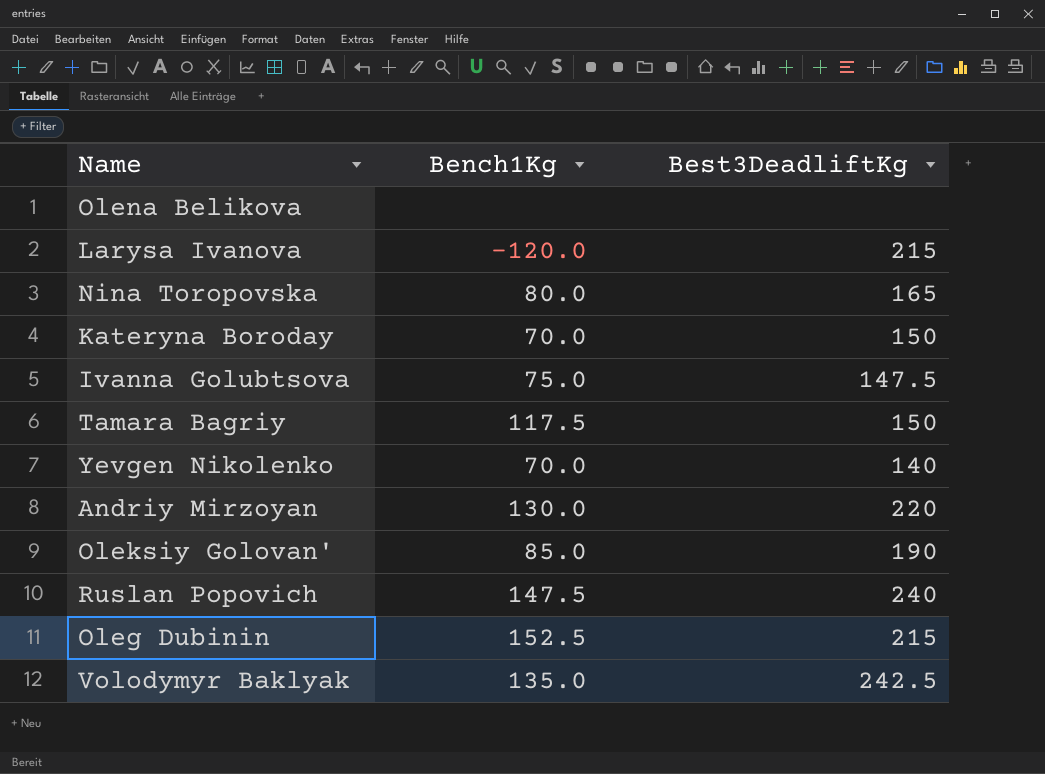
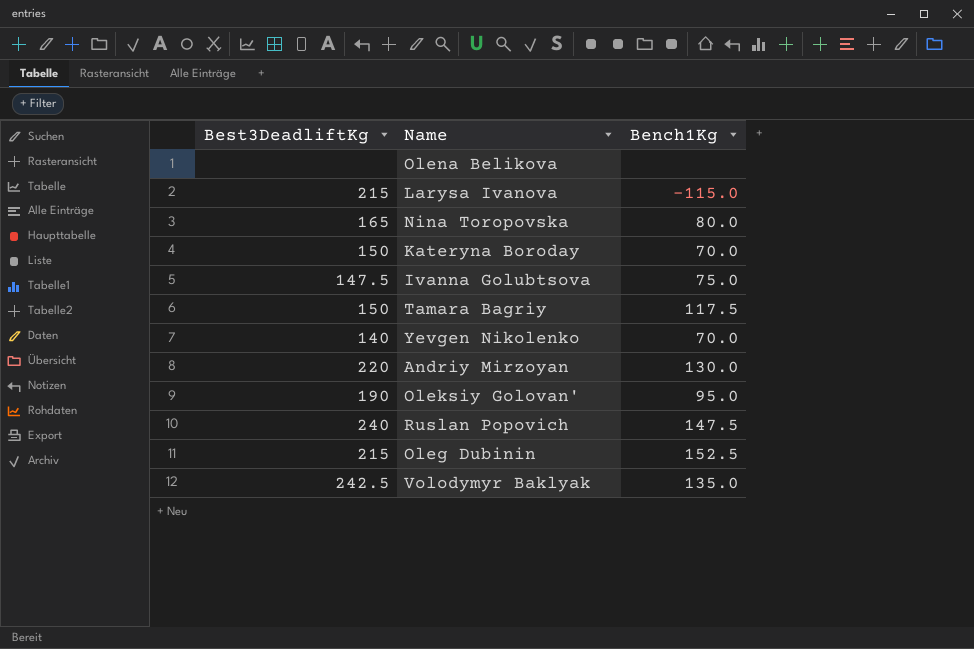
column Best3DeadliftKg | position: 3 -> 1
Larysa Ivanova | Bench1Kg: -120.0 -> -115.0
Oleksiy Golovan' | Bench1Kg: 85.0 -> 95.0

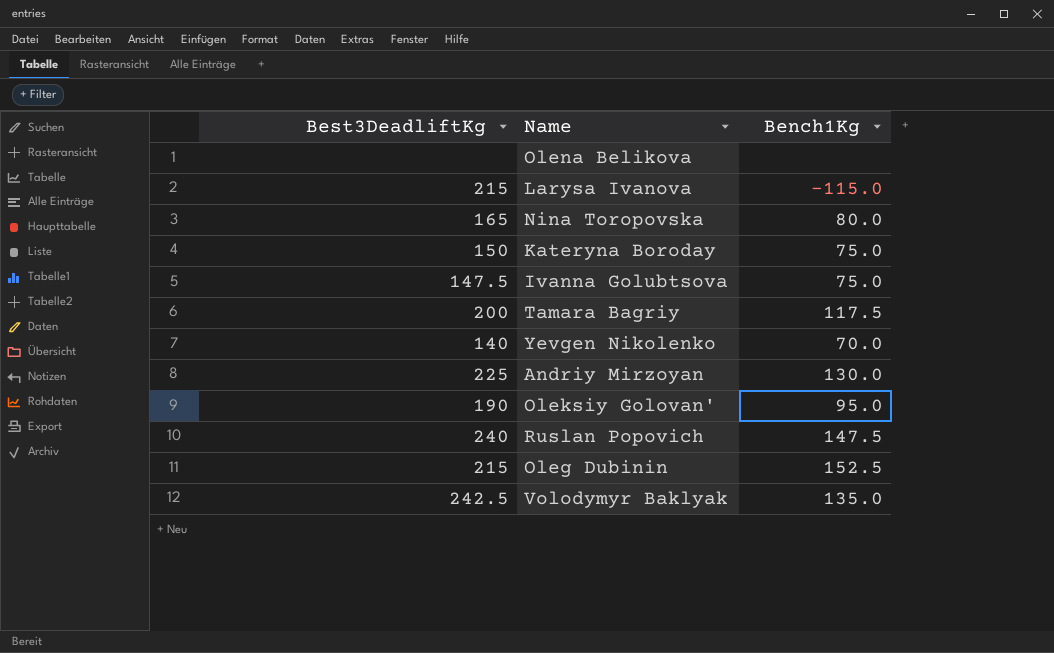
Kateryna Boroday | Bench1Kg: 70.0 -> 75.0
Tamara Bagriy | Best3DeadliftKg: 150 -> 200
Andriy Mirzoyan | Best3DeadliftKg: 220 -> 225

